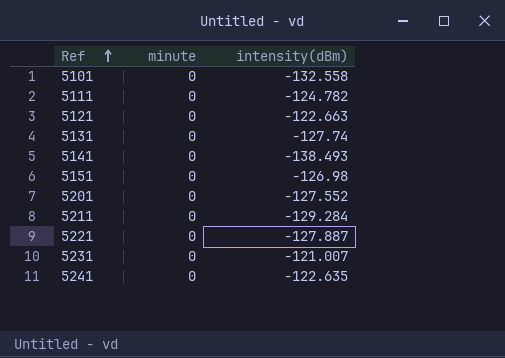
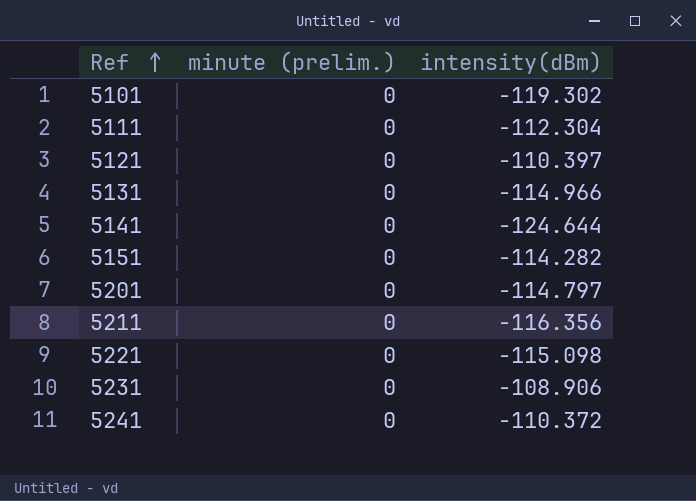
column name: minute -> minute (prelim.)
5101 | intensity(dBm): -132.558 -> -119.302
5111 | intensity(dBm): -124.782 -> -112.304
5121 | intensity(dBm): -122.663 -> -110.397
5131 | intensity(dBm): -127.74 -> -114.966
5141 | intensity(dBm): -138.493 -> -124.644
5151 | intensity(dBm): -126.98 -> -114.282
5201 | intensity(dBm): -127.552 -> -114.797
5211 | intensity(dBm): -129.284 -> -116.356
5221 | intensity(dBm): -127.887 -> -115.098
5231 | intensity(dBm): -121.007 -> -108.906
5241 | intensity(dBm): -122.635 -> -110.372

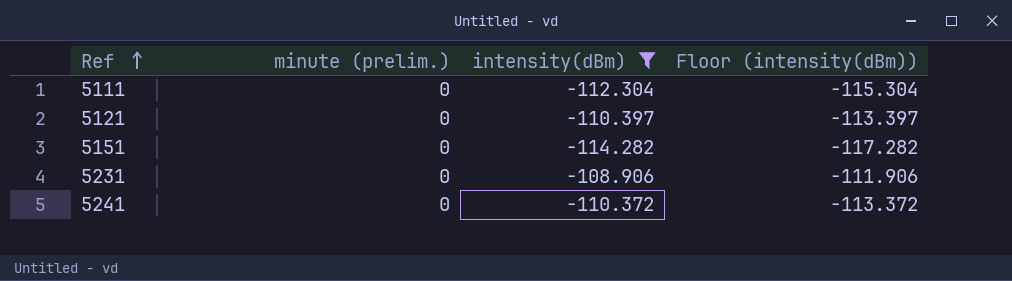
filter: none -> intensity(dBm) >= -114.282
column Floor (intensity(dBm)) | formula: none -> [intensity(dBm)] - 3

